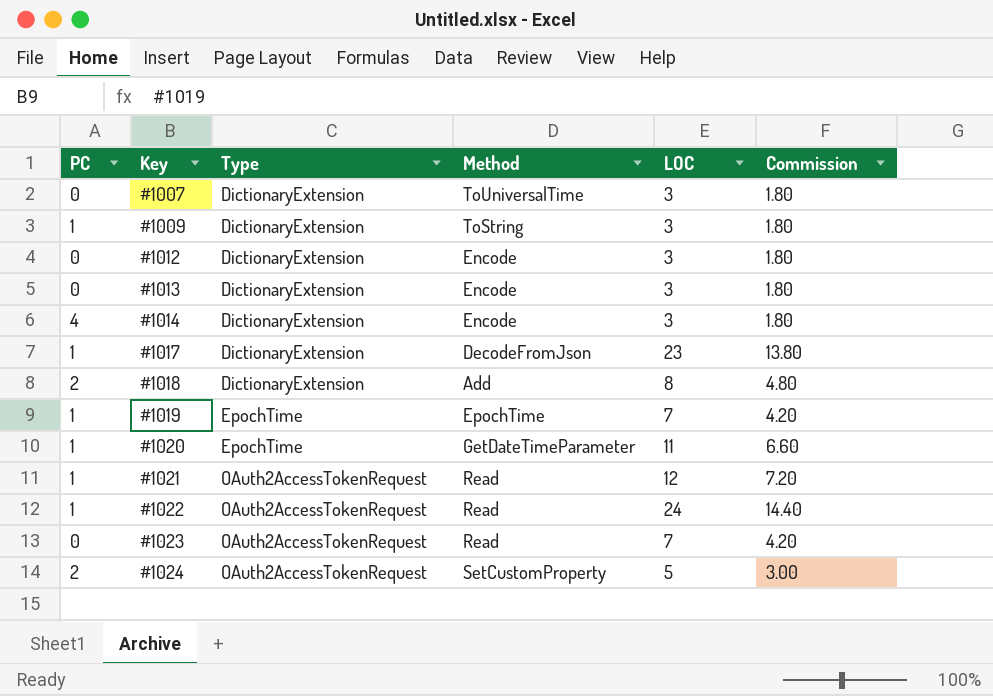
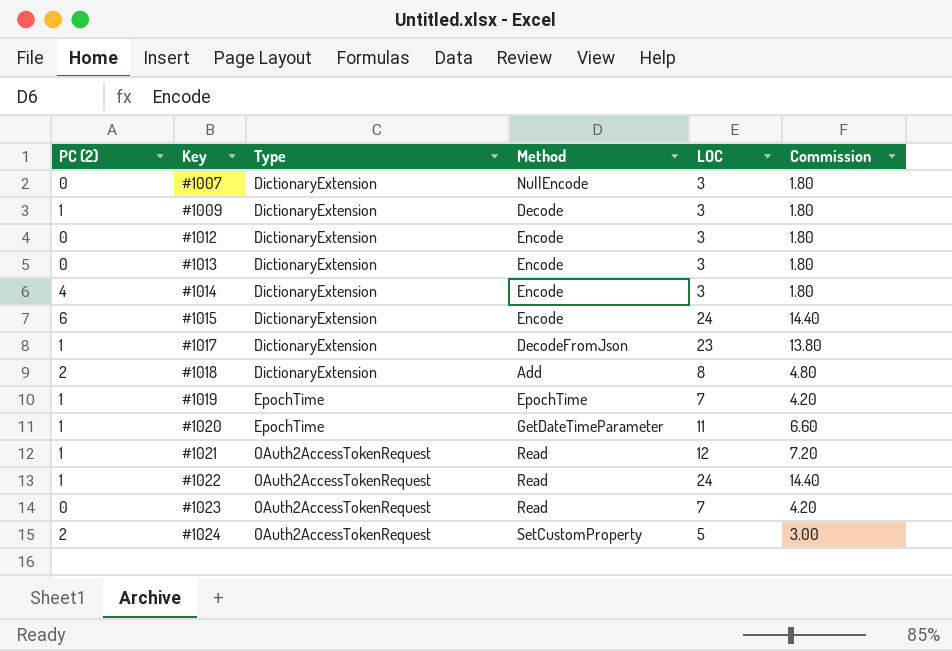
column name: PC -> PC (2)
#1007 | Method: ToUniversalTime -> NullEncode
#1009 | Method: ToString -> Decode
row #1015: none -> 6 | DictionaryExtension | Encode | 24 | 14.40

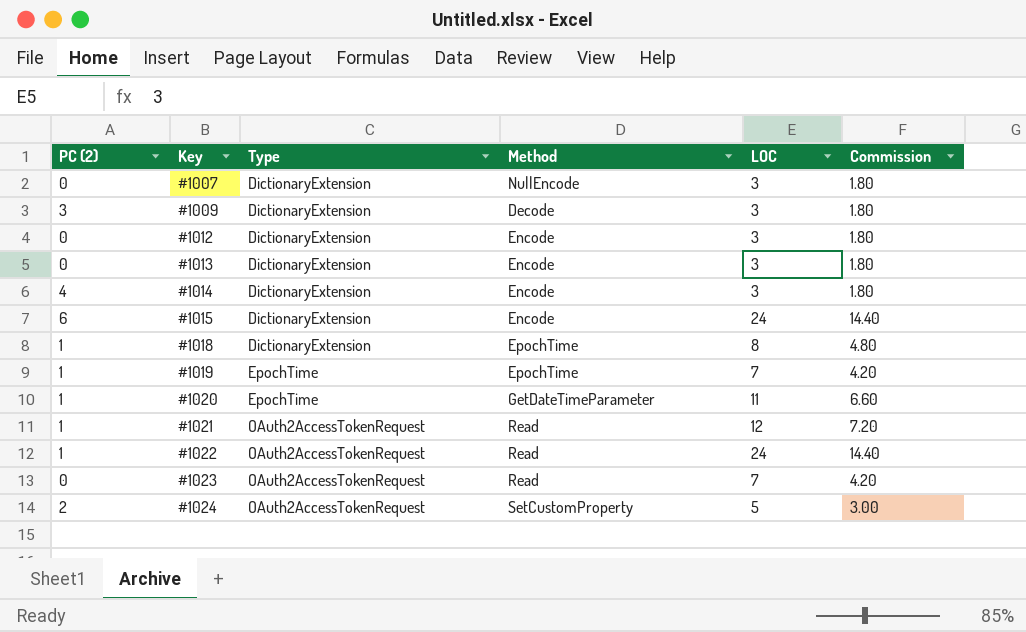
row #1017: 1 | DictionaryExtension | DecodeFromJson | 23 | 13.80 -> none
#1009 | PC (2): 1 -> 3
#1018 | PC (2): 2 -> 1
#1018 | Method: Add -> EpochTime

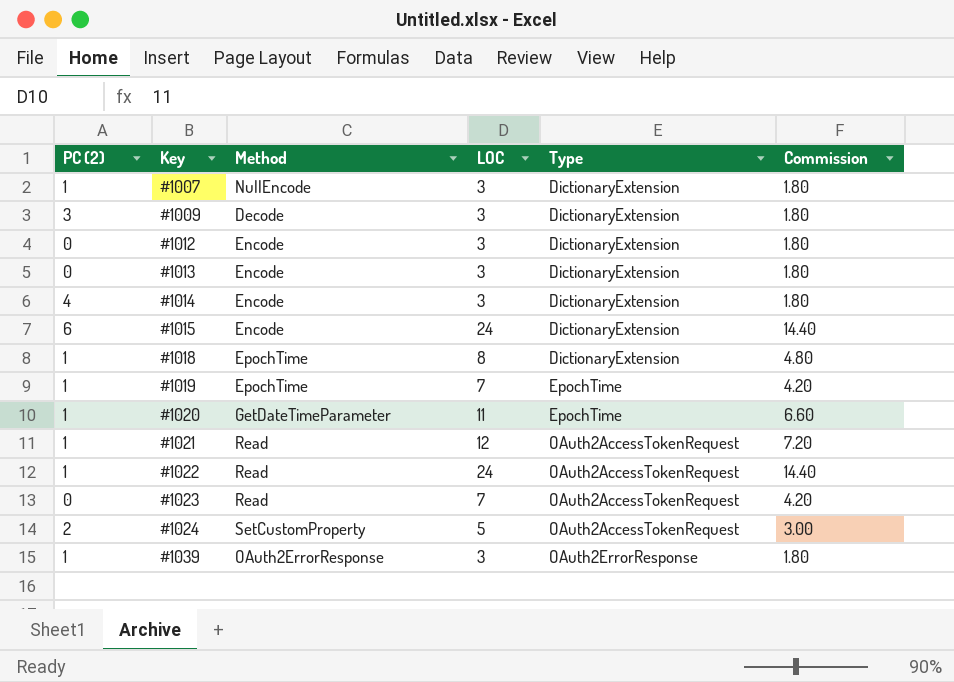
column Type | position: 3 -> 5
#1007 | PC (2): 0 -> 1
row #1039: none -> 1 | OAuth2ErrorResponse | 3 | OAuth2ErrorResponse | 1.80

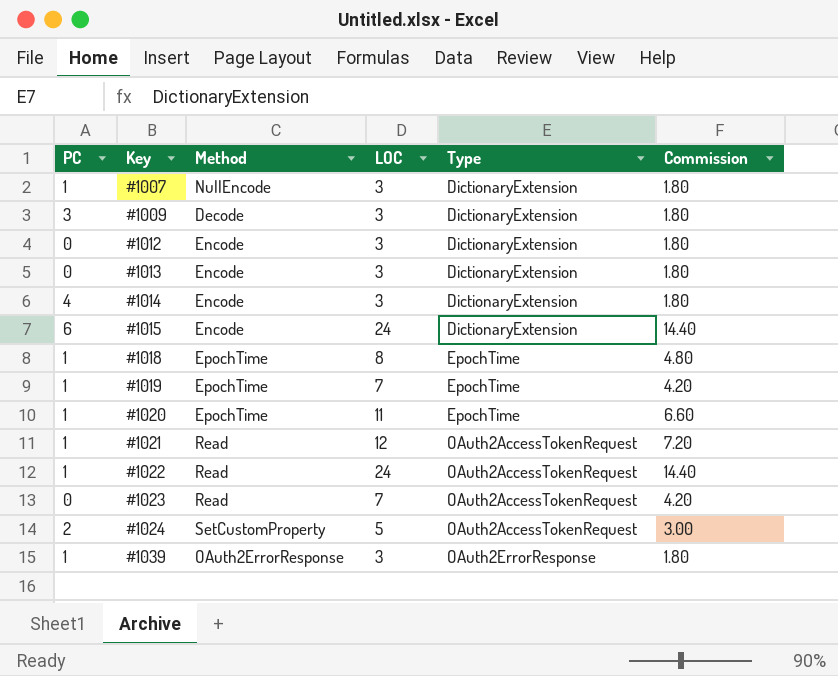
column name: PC (2) -> PC
#1018 | Type: DictionaryExtension -> EpochTime
#1020 | Method: GetDateTimeParameter -> EpochTime

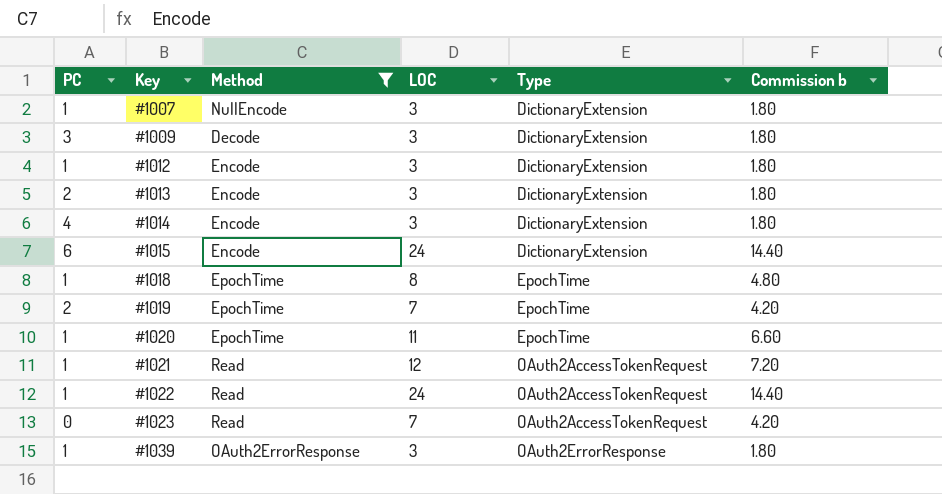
filter: none -> Method != SetCustomProperty
column name: Commission -> Commission b
#1012 | PC: 0 -> 1
#1013 | PC: 0 -> 2
#1019 | PC: 1 -> 2

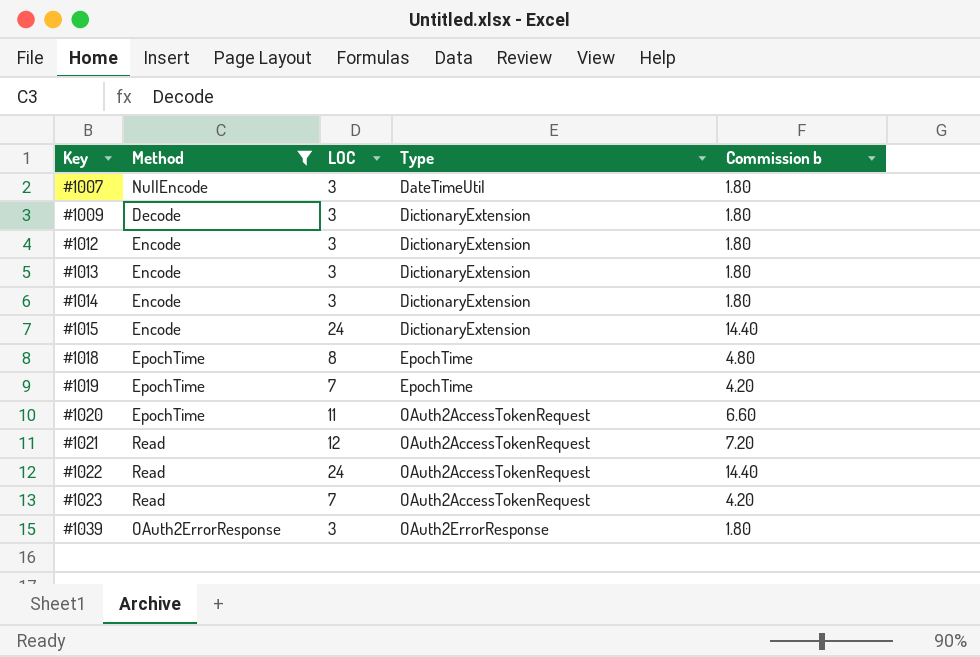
column PC | position: 1 -> none
#1007 | Type: DictionaryExtension -> DateTimeUtil
#1020 | Type: EpochTime -> OAuth2AccessTokenRequest

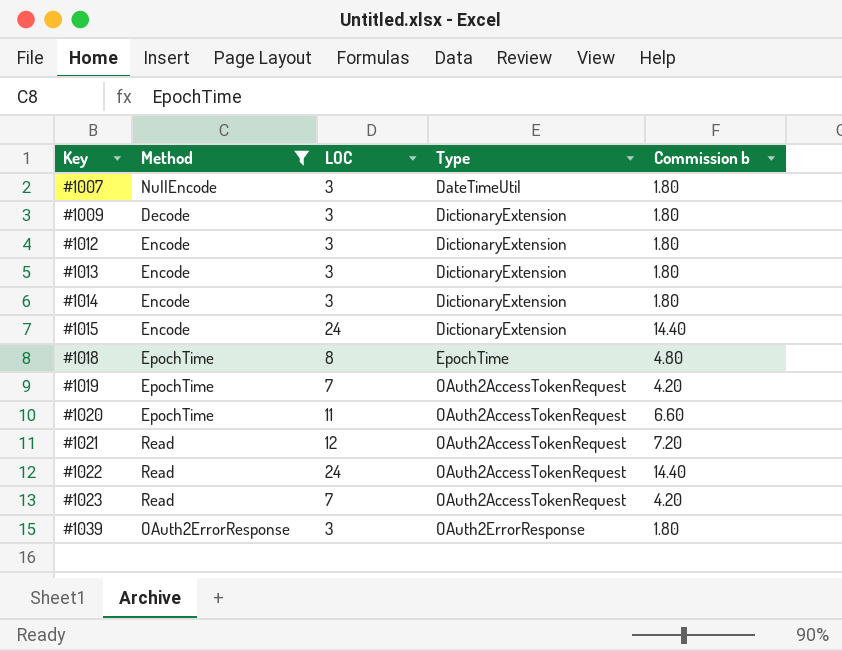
#1019 | Type: EpochTime -> OAuth2AccessTokenRequest

